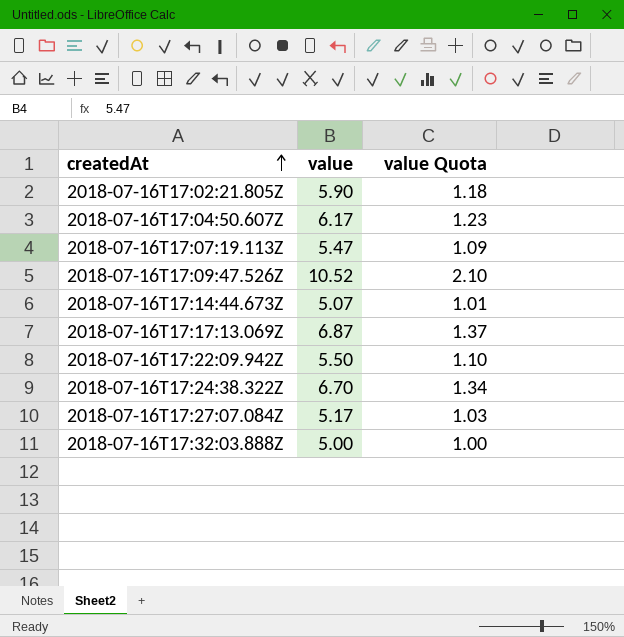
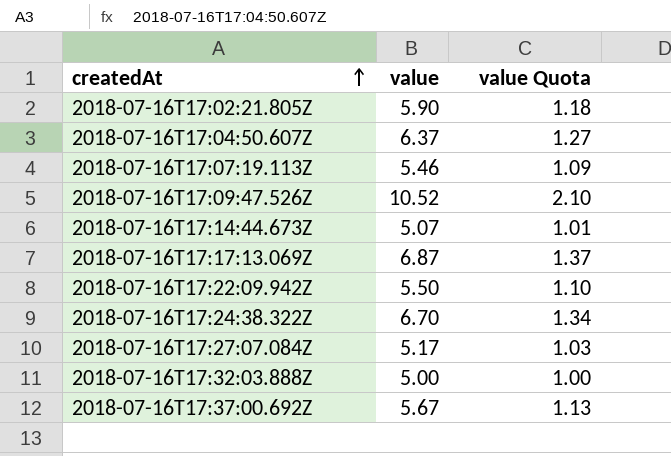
2018-07-16T17:04:50.607Z | value: 6.17 -> 6.37
2018-07-16T17:04:50.607Z | value Quota: 1.23 -> 1.27
2018-07-16T17:07:19.113Z | value: 5.47 -> 5.46
row 2018-07-16T17:37:00.692Z: none -> 5.67 | 1.13

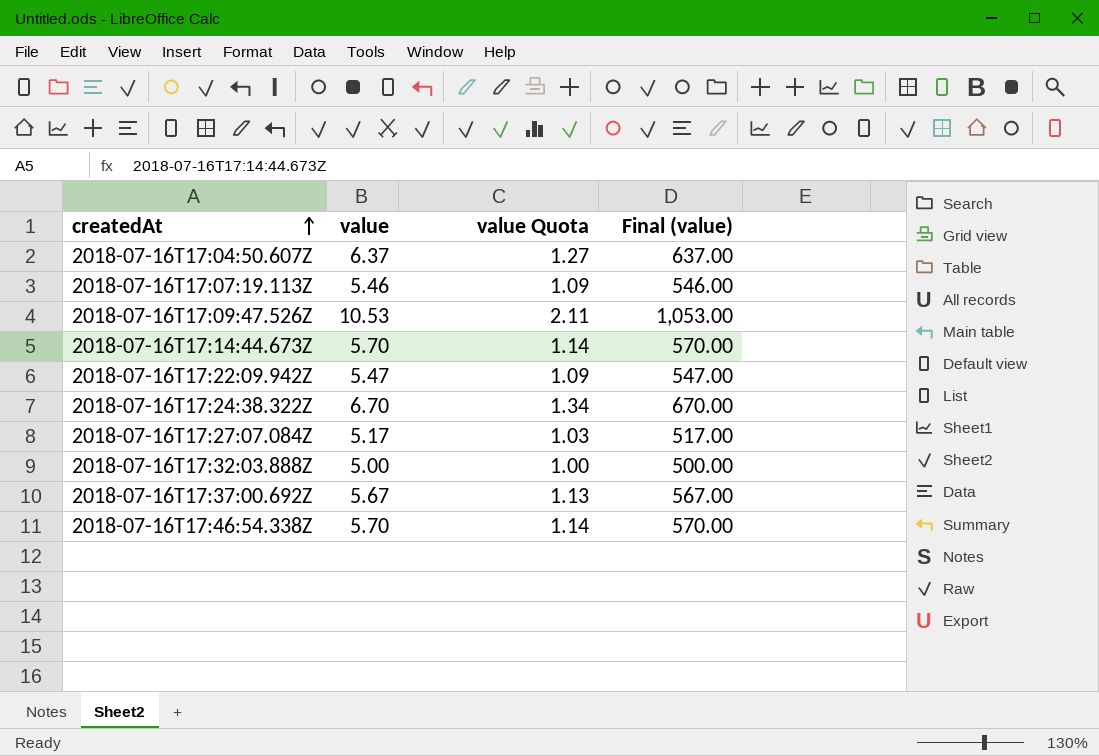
column Final (value) | formula: none -> [value] * 100
row 2018-07-16T17:02:21.805Z: 5.90 | 1.18 -> none
row 2018-07-16T17:17:13.069Z: 6.87 | 1.37 -> none
2018-07-16T17:09:47.526Z | value: 10.52 -> 10.53
2018-07-16T17:09:47.526Z | value Quota: 2.10 -> 2.11
2018-07-16T17:14:44.673Z | value: 5.07 -> 5.70
2018-07-16T17:14:44.673Z | value Quota: 1.01 -> 1.14
2018-07-16T17:22:09.942Z | value: 5.50 -> 5.47
2018-07-16T17:22:09.942Z | value Quota: 1.10 -> 1.09
row 2018-07-16T17:46:54.338Z: none -> 5.70 | 1.14 | 570.00

